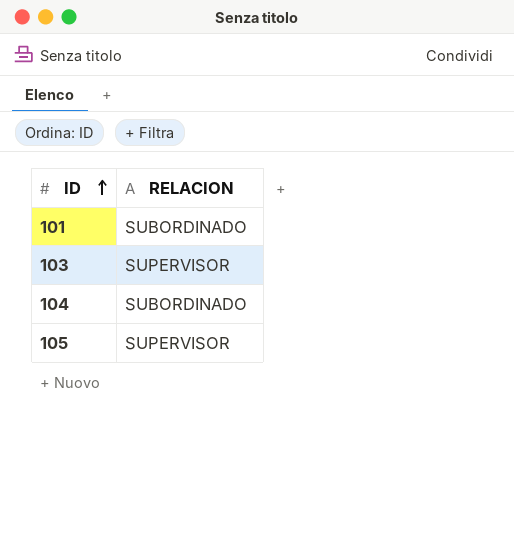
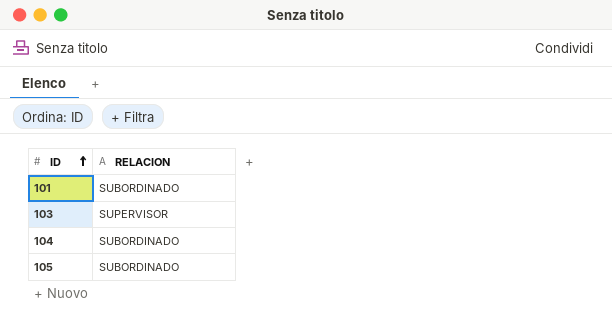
105 | RELACION: SUPERVISOR -> SUBORDINADO

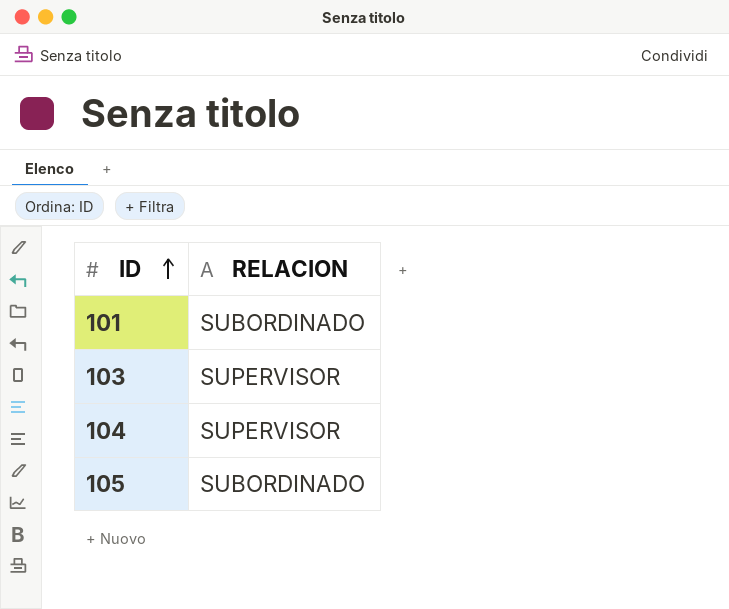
104 | RELACION: SUBORDINADO -> SUPERVISOR

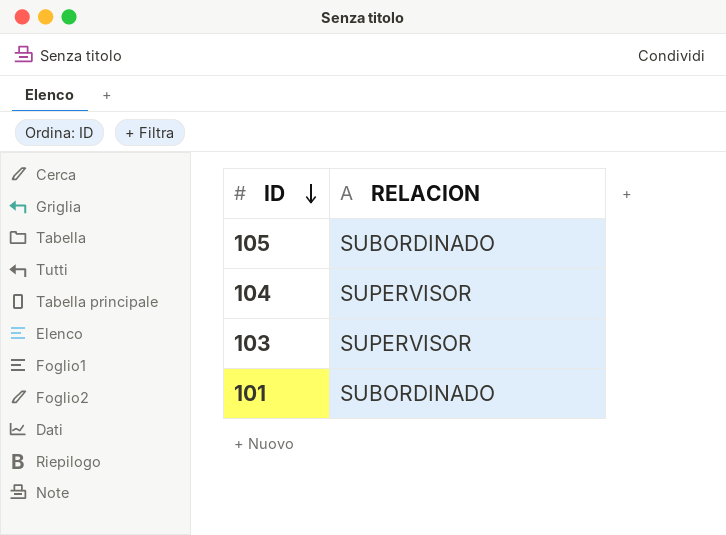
row order: ID ascending -> ID descending

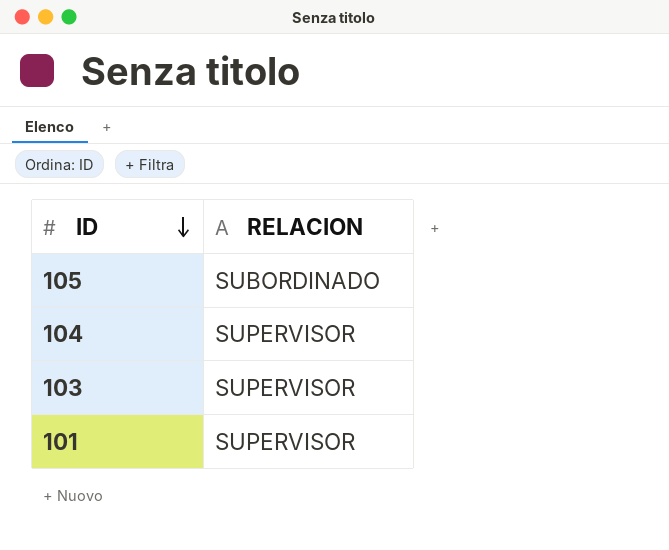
101 | RELACION: SUBORDINADO -> SUPERVISOR

